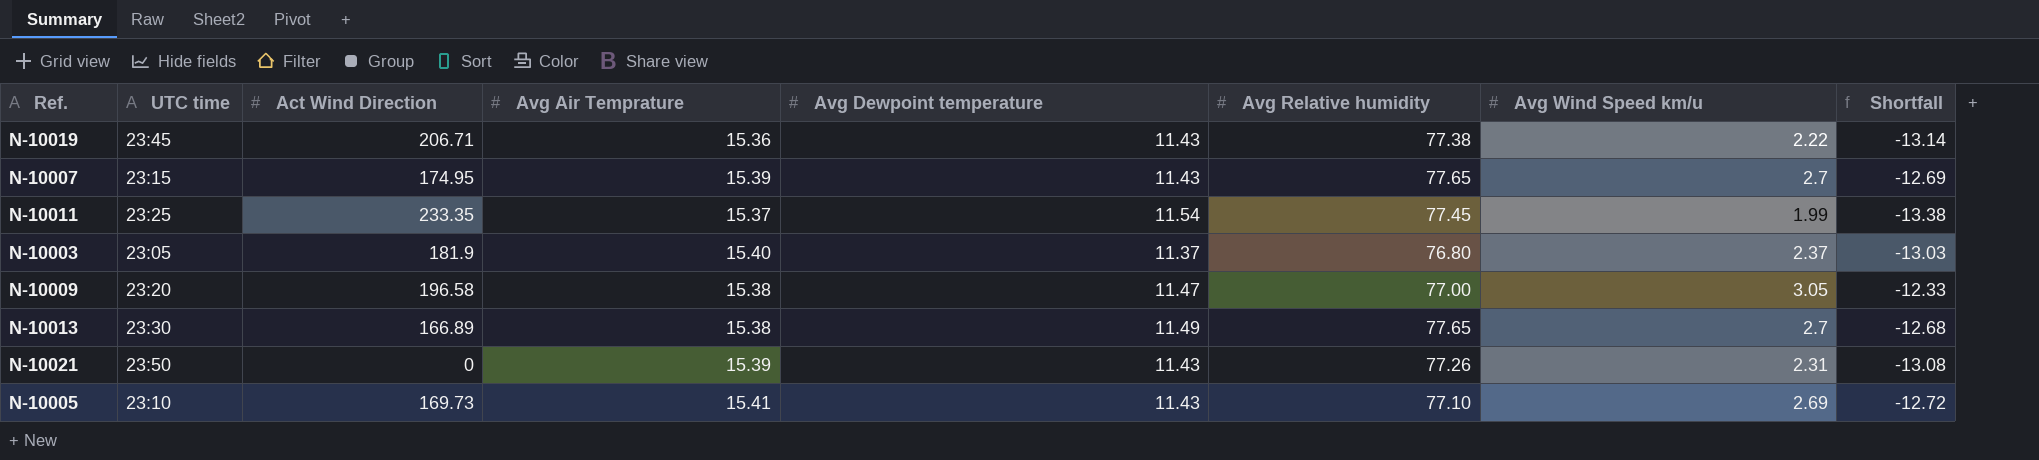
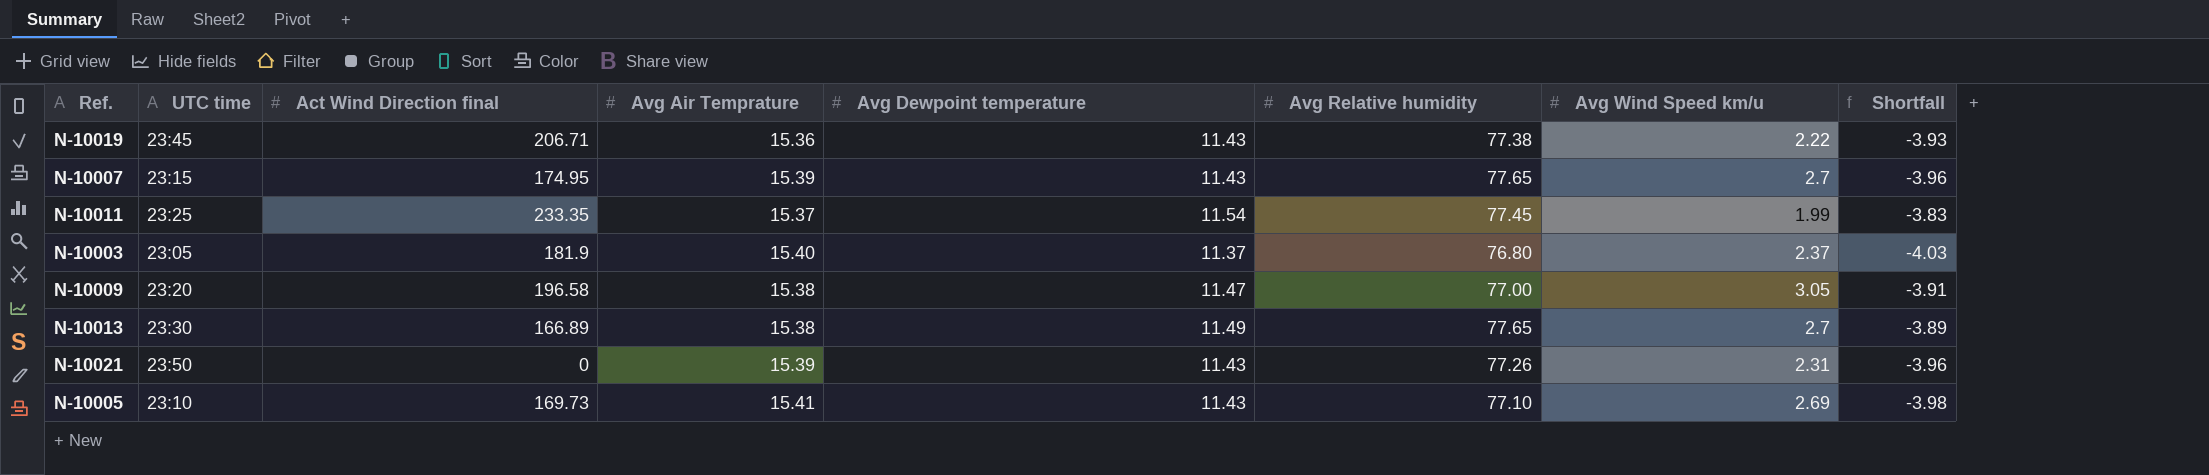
column name: Act Wind Direction -> Act Wind Direction final
column Shortfall | formula: [Avg Wind Speed km/u] - [Avg Air Temprature] -> [Avg Dewpoint temperature] - [Avg Air Temprature]

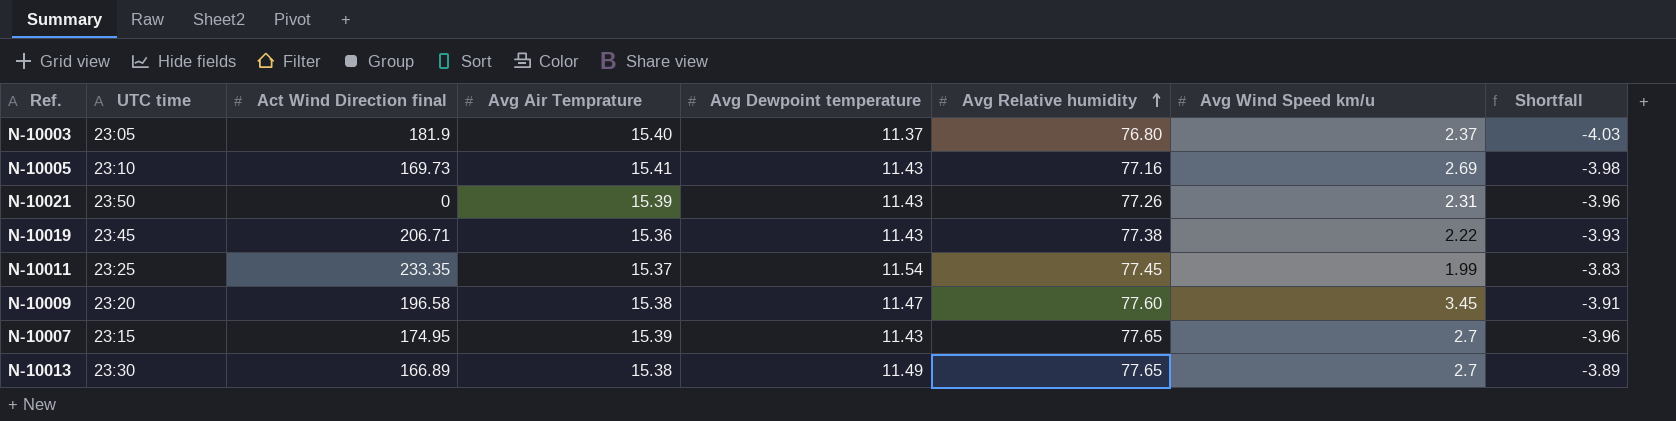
row order: none -> Avg Relative humidity ascending
N-10005 | Avg Relative humidity: 77.10 -> 77.16
N-10009 | Avg Relative humidity: 77.00 -> 77.60
N-10009 | Avg Wind Speed km/u: 3.05 -> 3.45

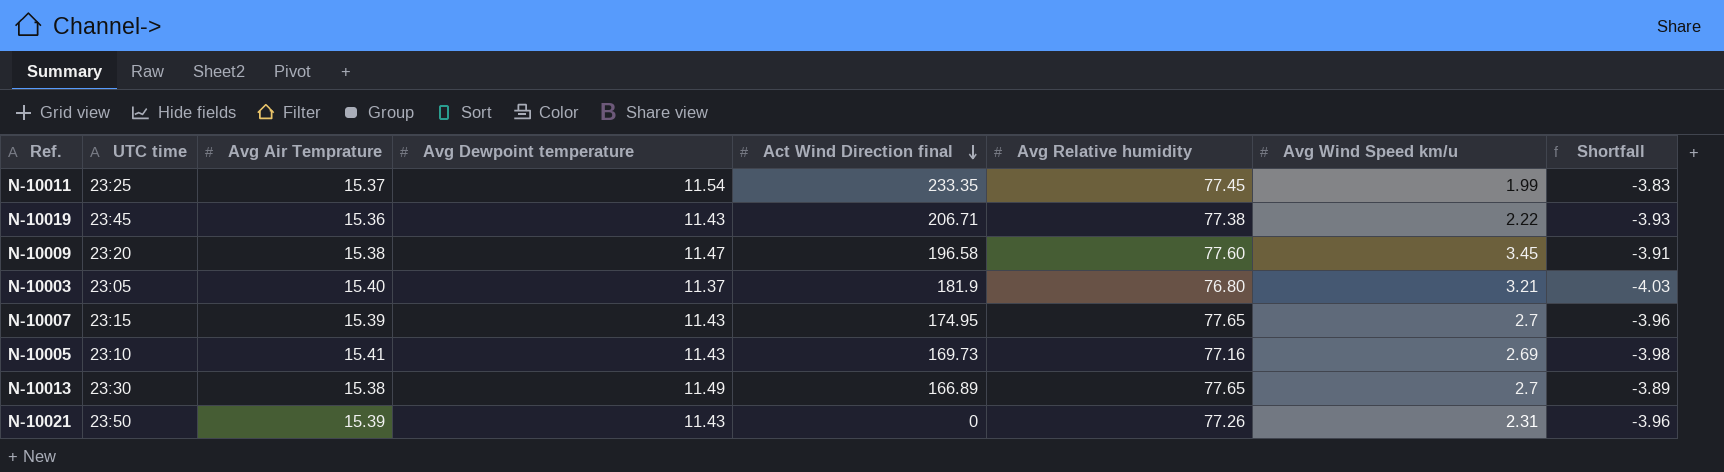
row order: Avg Relative humidity ascending -> Act Wind Direction final descending
column Act Wind Direction final | position: 3 -> 5
N-10003 | Avg Wind Speed km/u: 2.37 -> 3.21

